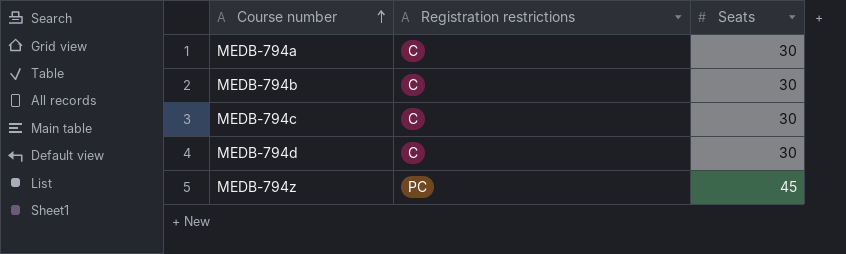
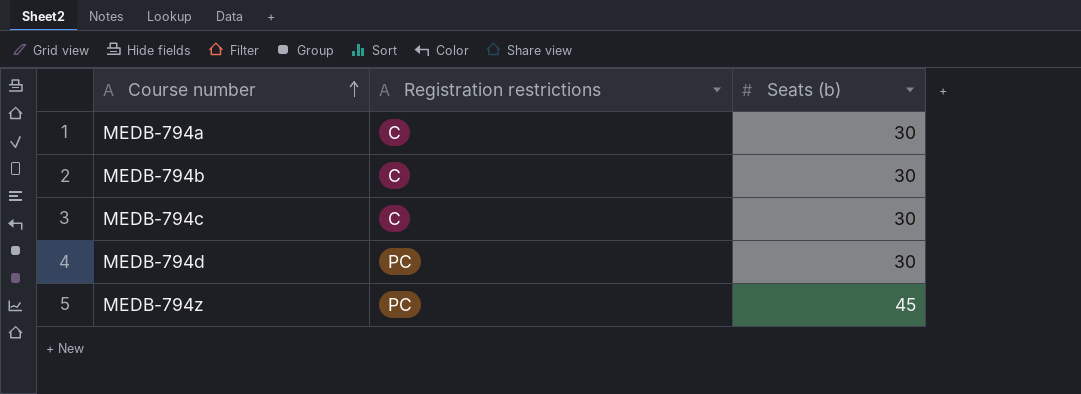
column name: Seats -> Seats (b)
MEDB-794d | Registration restrictions: C -> PC

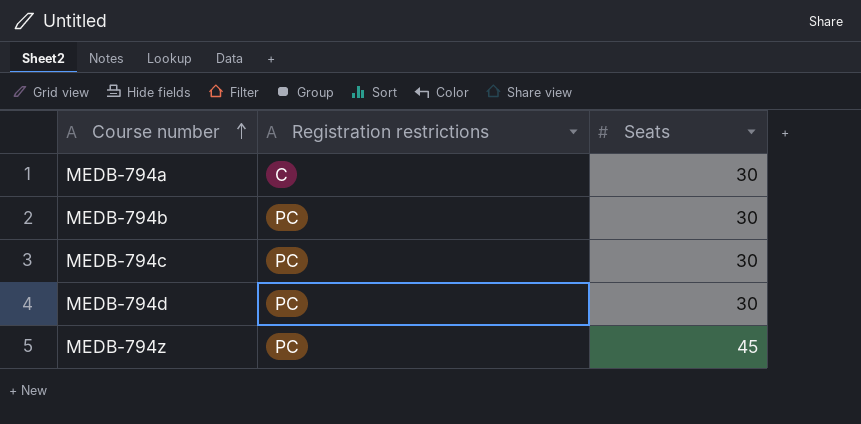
column name: Seats (b) -> Seats
MEDB-794b | Registration restrictions: C -> PC
MEDB-794c | Registration restrictions: C -> PC

